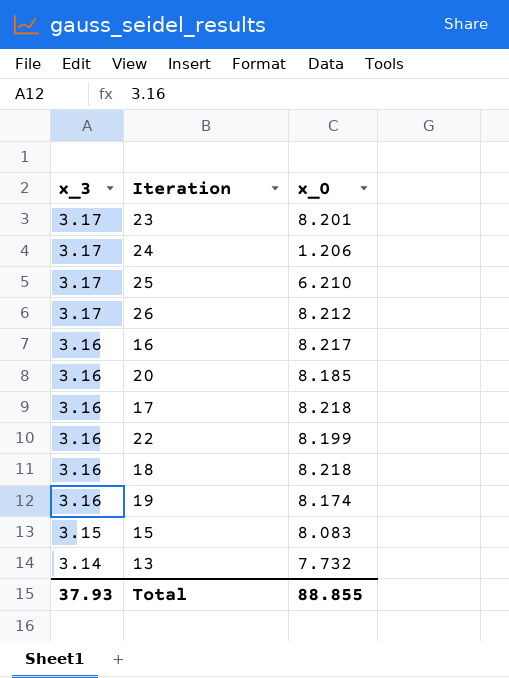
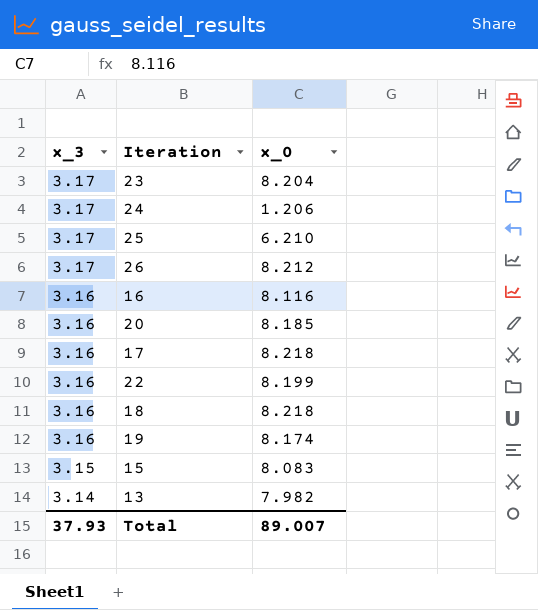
23 | x_0: 8.201 -> 8.204
16 | x_0: 8.217 -> 8.116
13 | x_0: 7.732 -> 7.982
Total | x_0: 88.855 -> 89.007

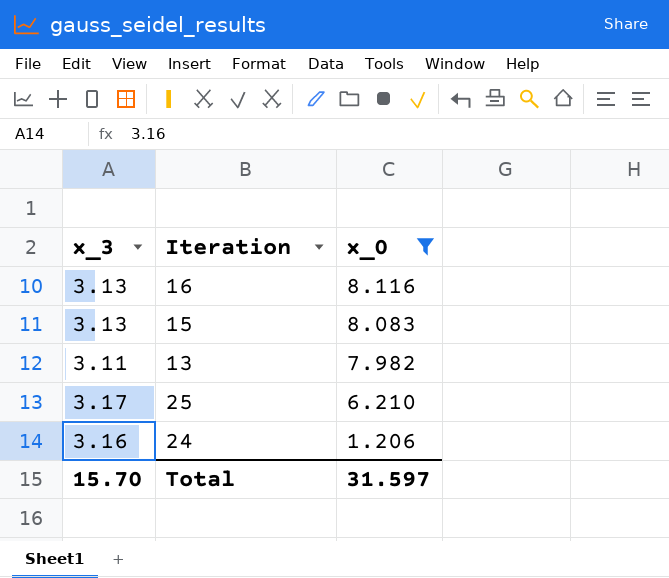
filter: none -> x_0 <= 8.116
row order: x_3 descending -> x_0 descending
16 | x_3: 3.16 -> 3.13
15 | x_3: 3.15 -> 3.13
13 | x_3: 3.14 -> 3.11
24 | x_3: 3.17 -> 3.16
Total | x_3: 37.93 -> 15.70
Total | x_0: 89.007 -> 31.597

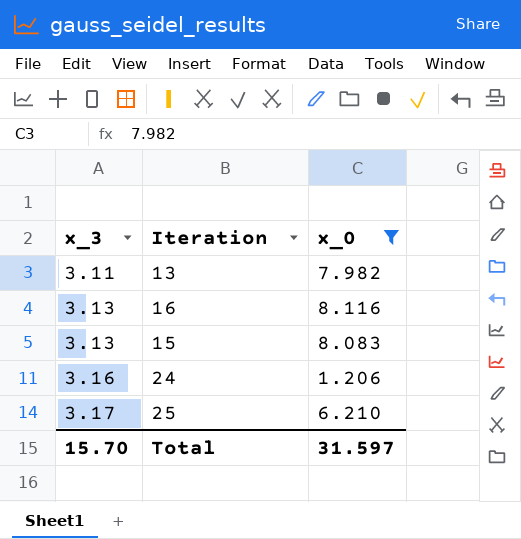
row order: x_0 descending -> x_3 ascending

